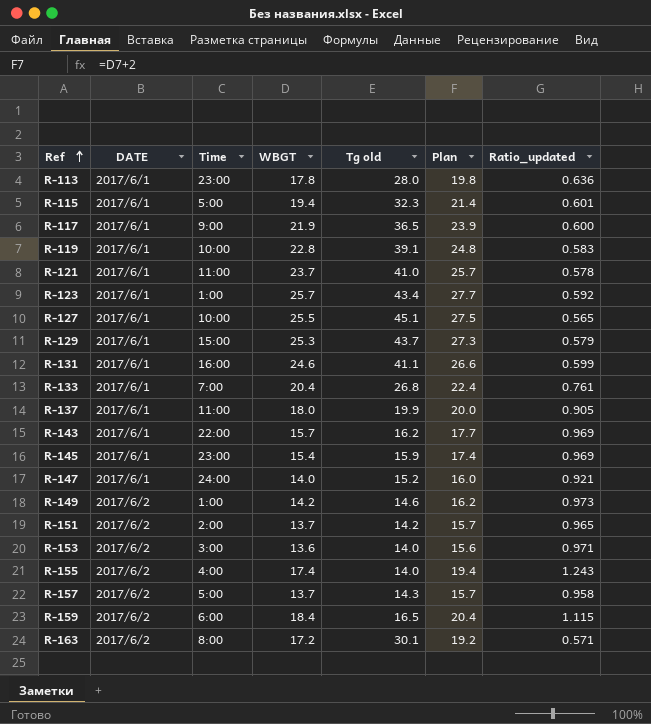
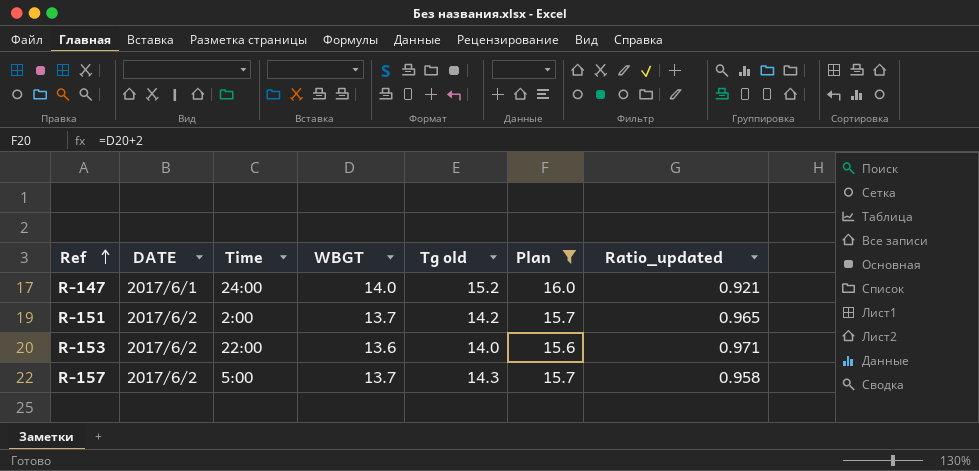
filter: none -> Plan <= 16.0
R-153 | Time: 3:00 -> 22:00

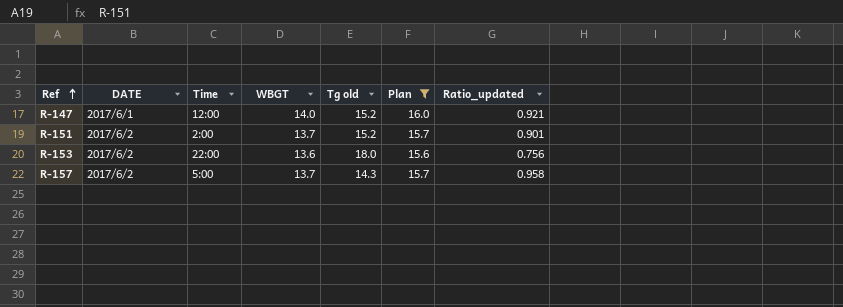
R-147 | Time: 24:00 -> 12:00
R-151 | Tg old: 14.2 -> 15.2
R-151 | Ratio_updated: 0.965 -> 0.901
R-153 | Tg old: 14.0 -> 18.0
R-153 | Ratio_updated: 0.971 -> 0.756

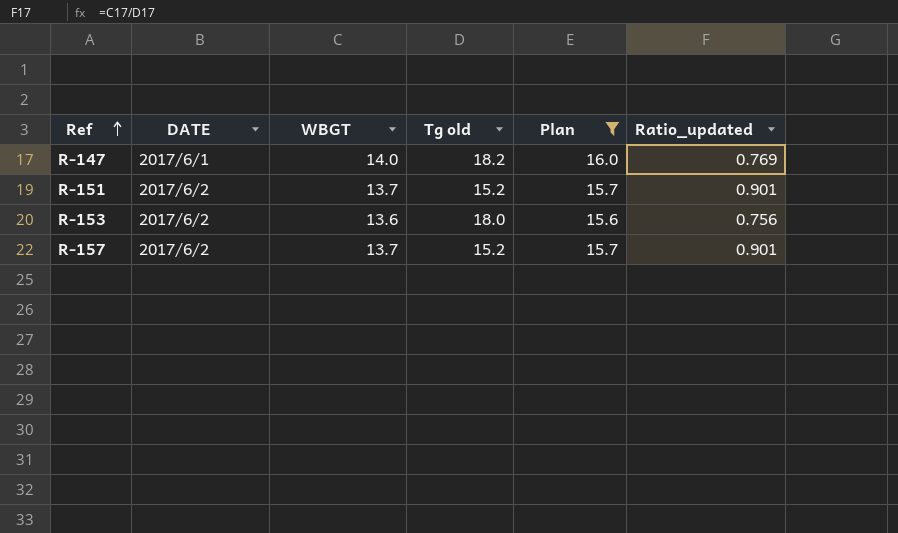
column Time | position: 3 -> none
R-147 | Tg old: 15.2 -> 18.2
R-147 | Ratio_updated: 0.921 -> 0.769
R-157 | Tg old: 14.3 -> 15.2
R-157 | Ratio_updated: 0.958 -> 0.901

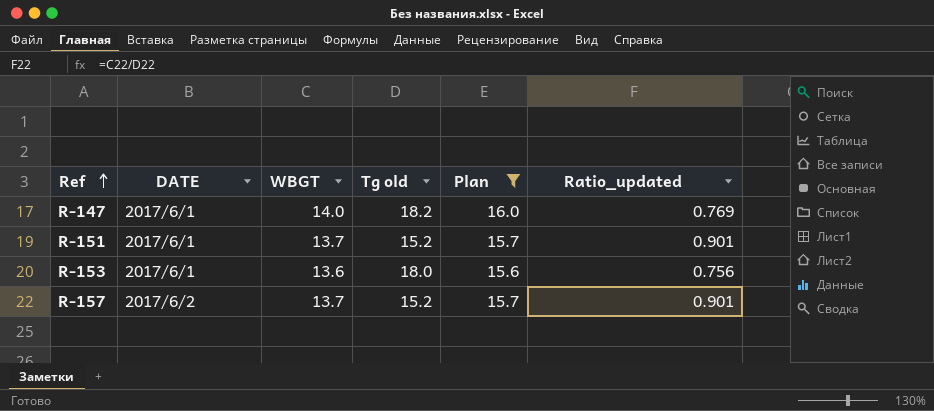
R-151 | DATE: 2017/6/2 -> 2017/6/1
R-153 | DATE: 2017/6/2 -> 2017/6/1

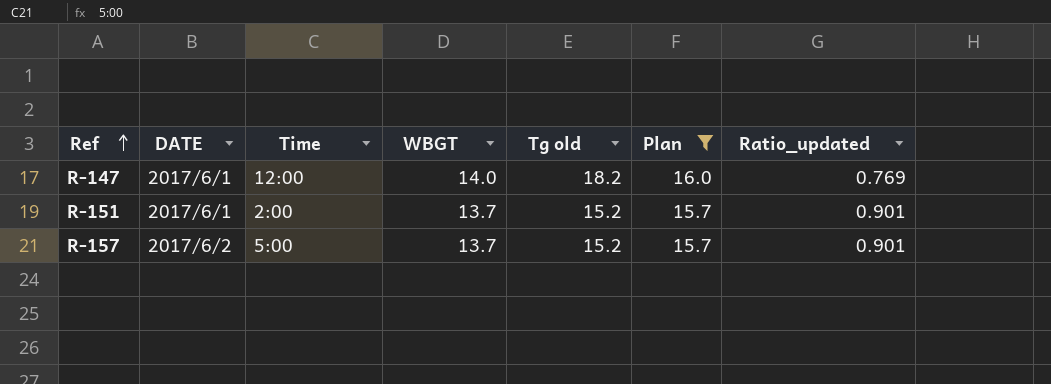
column Time | position: none -> 3
row R-153: 2017/6/1 | 13.6 | 18.0 | 15.6 | 0.756 -> none

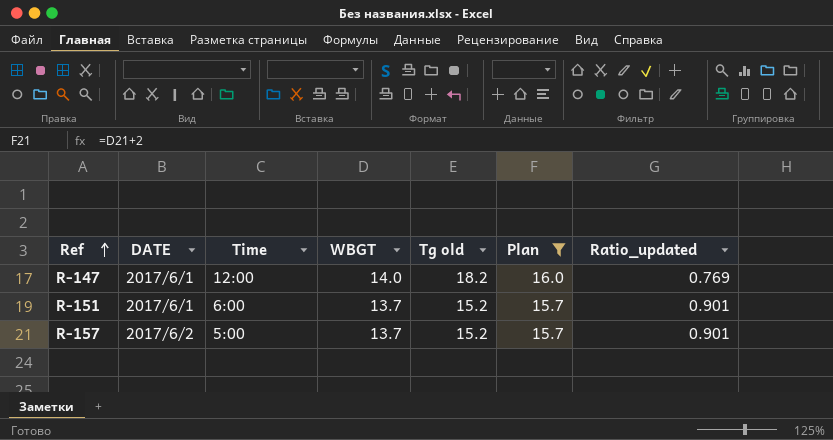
R-151 | Time: 2:00 -> 6:00

